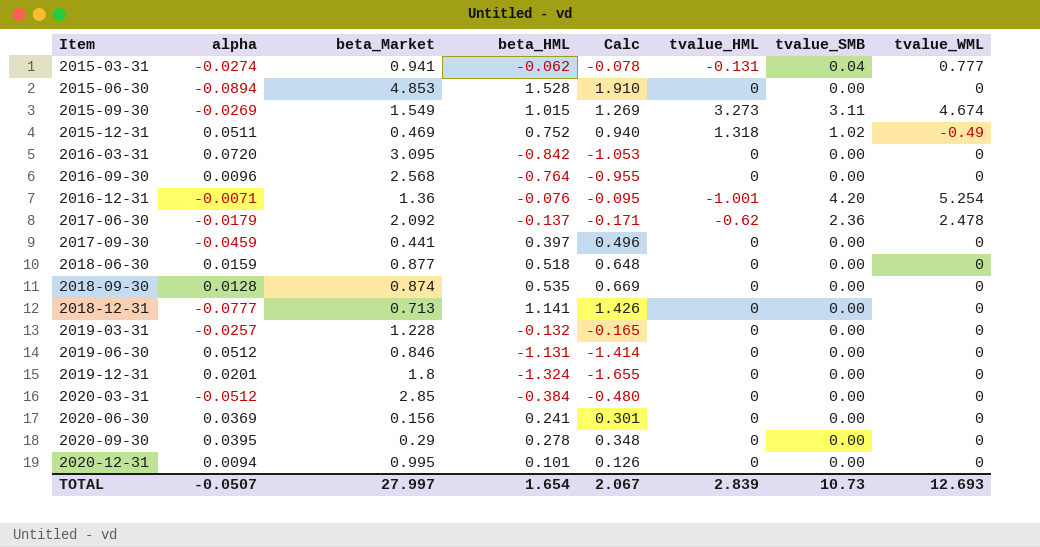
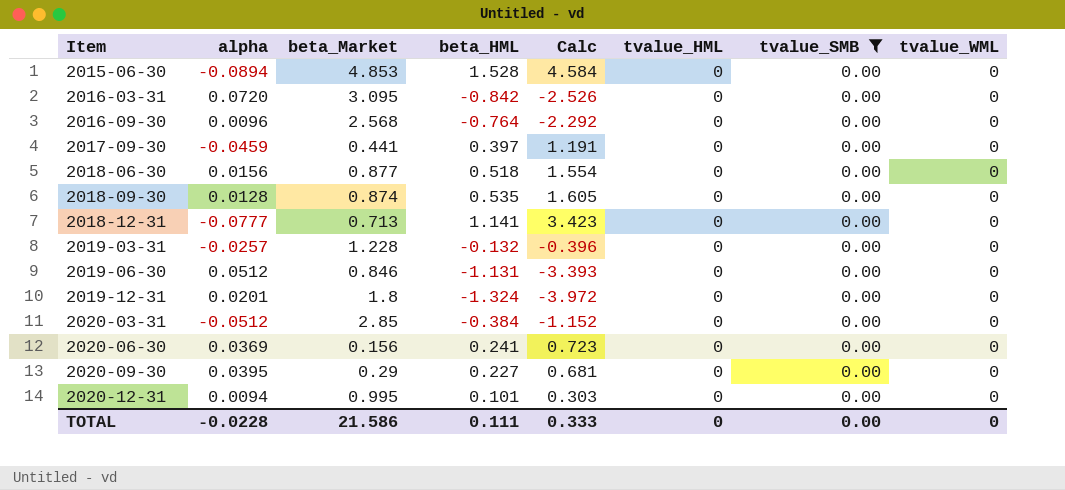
filter: none -> tvalue_SMB = 0.00
column Calc | formula: [beta_HML] * 1.25 -> [beta_HML] * 3
2018-06-30 | alpha: 0.0159 -> 0.0156
2020-09-30 | beta_HML: 0.278 -> 0.227
TOTAL | alpha: -0.0507 -> -0.0228
TOTAL | beta_Market: 27.997 -> 21.586
TOTAL | beta_HML: 1.654 -> 0.111
TOTAL | Calc: 2.067 -> 0.333
TOTAL | tvalue_HML: 2.839 -> 0
TOTAL | tvalue_SMB: 10.73 -> 0.00
TOTAL | tvalue_WML: 12.693 -> 0

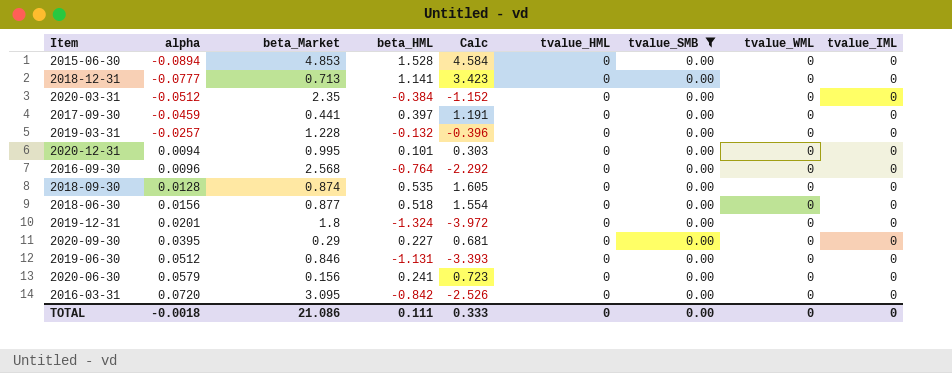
row order: Item ascending -> alpha ascending
column tvalue_IML | position: none -> 9
2020-03-31 | beta_Market: 2.85 -> 2.35
2020-06-30 | alpha: 0.0369 -> 0.0579
TOTAL | alpha: -0.0228 -> -0.0018
TOTAL | beta_Market: 21.586 -> 21.086

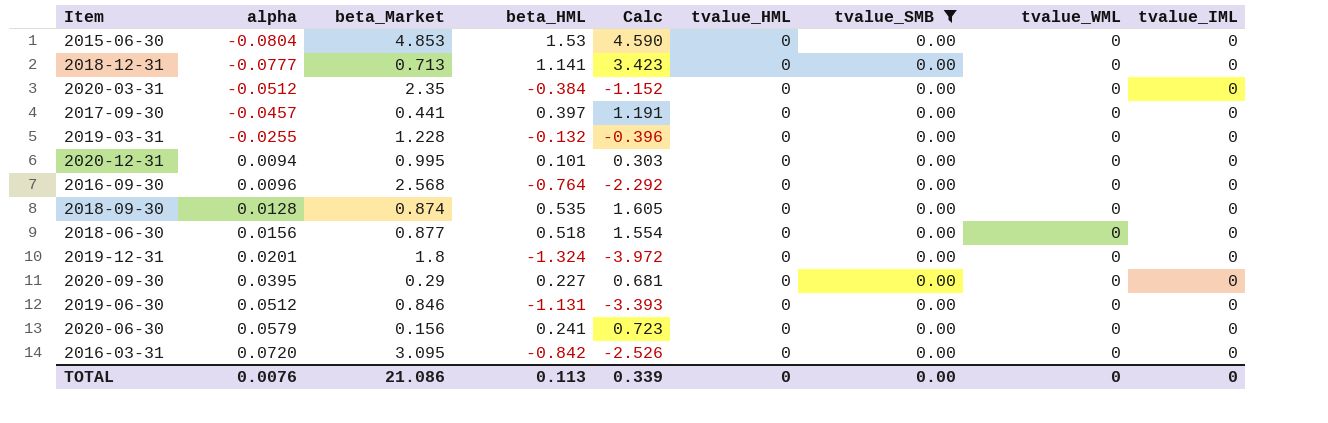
2015-06-30 | alpha: -0.0894 -> -0.0804
2015-06-30 | beta_HML: 1.528 -> 1.53
2015-06-30 | Calc: 4.584 -> 4.590
2017-09-30 | alpha: -0.0459 -> -0.0457
2019-03-31 | alpha: -0.0257 -> -0.0255
TOTAL | alpha: -0.0018 -> 0.0076
TOTAL | beta_HML: 0.111 -> 0.113
TOTAL | Calc: 0.333 -> 0.339

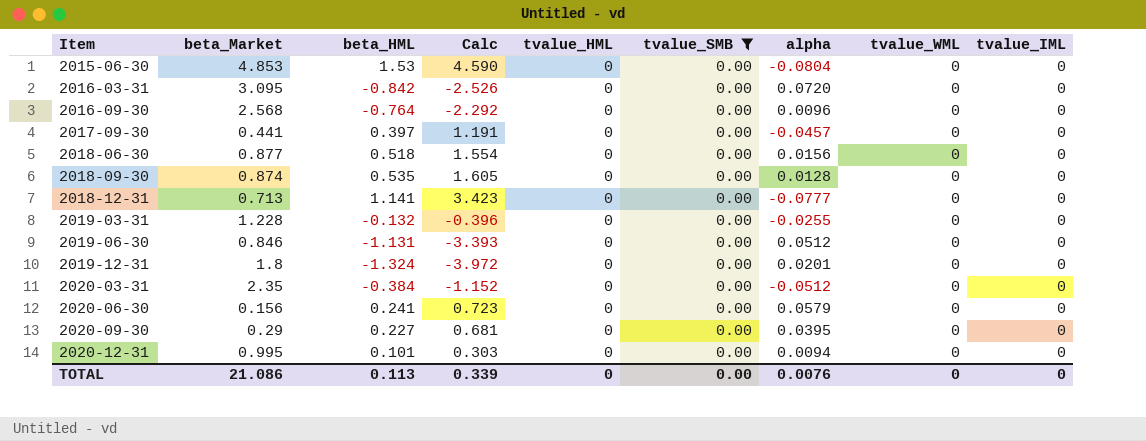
row order: alpha ascending -> Item ascending
column alpha | position: 2 -> 7

